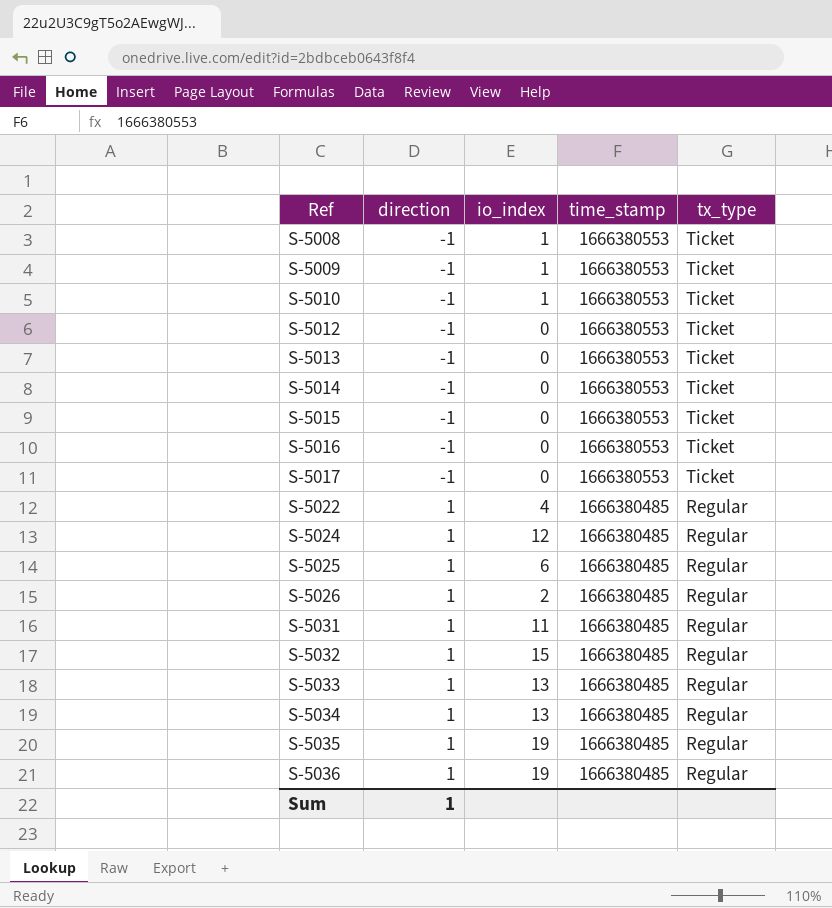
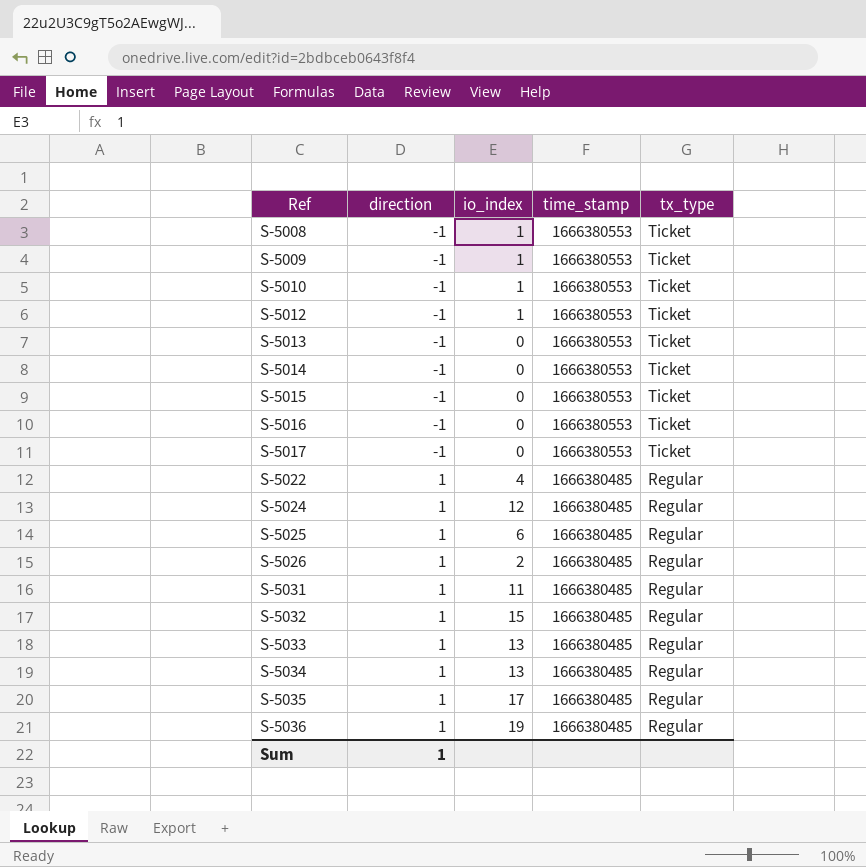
S-5012 | io_index: 0 -> 1
S-5035 | io_index: 19 -> 17

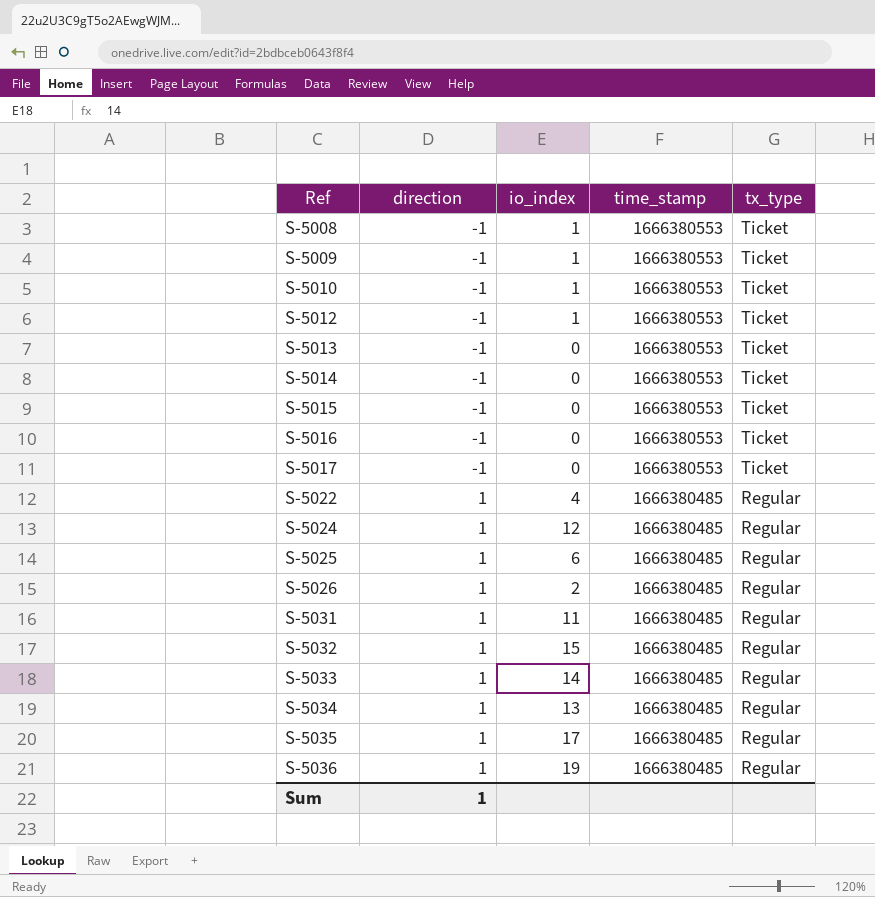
S-5033 | io_index: 13 -> 14

